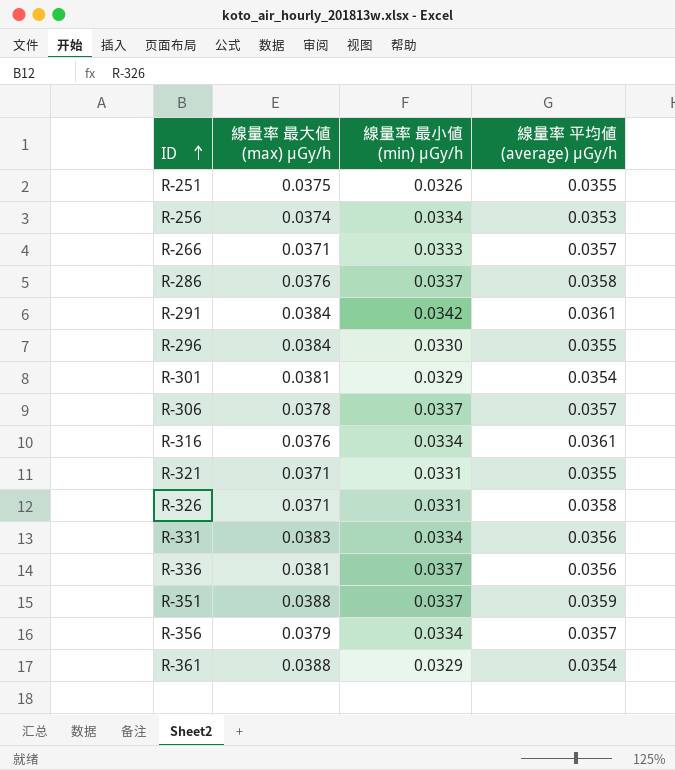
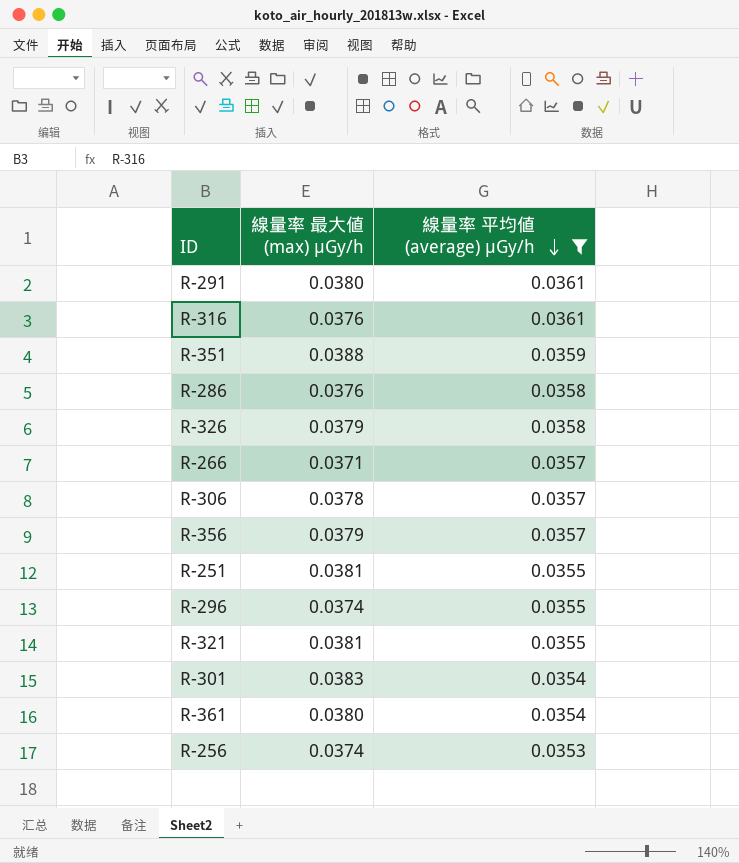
filter: none -> 線量率 平均値 (average) μGy/h != 0.0356
row order: ID ascending -> 線量率 平均値 (average) μGy/h descending
column 線量率 最小値 (min) μGy/h | position: 3 -> none
R-291 | 線量率 最大値 (max) μGy/h: 0.0384 -> 0.0380
R-326 | 線量率 最大値 (max) μGy/h: 0.0371 -> 0.0379
R-251 | 線量率 最大値 (max) μGy/h: 0.0375 -> 0.0381
R-296 | 線量率 最大値 (max) μGy/h: 0.0384 -> 0.0374
R-321 | 線量率 最大値 (max) μGy/h: 0.0371 -> 0.0381
R-301 | 線量率 最大値 (max) μGy/h: 0.0381 -> 0.0383
R-361 | 線量率 最大値 (max) μGy/h: 0.0388 -> 0.0380

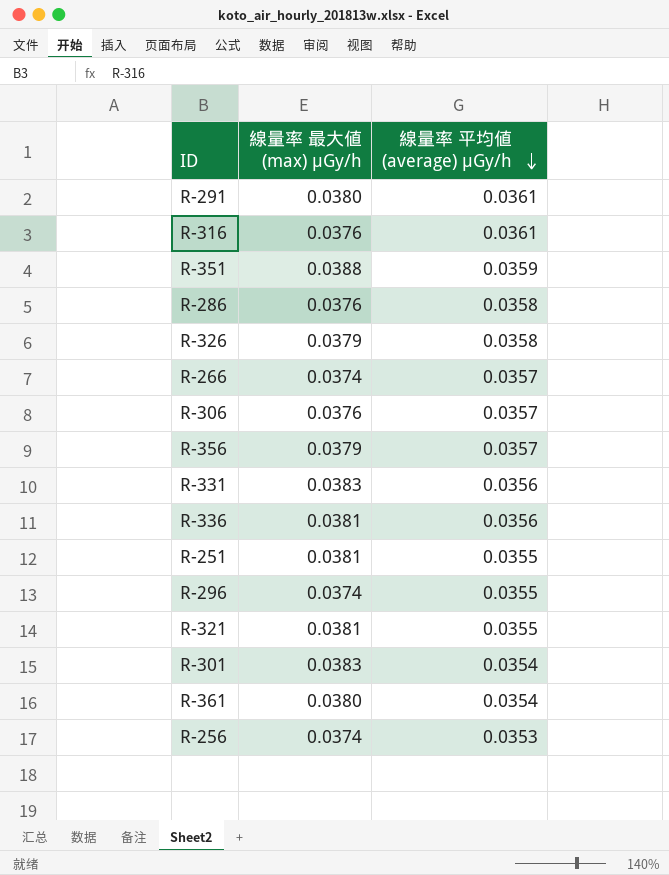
filter: 線量率 平均値 (average) μGy/h != 0.0356 -> none
R-266 | 線量率 最大値 (max) μGy/h: 0.0371 -> 0.0374
R-306 | 線量率 最大値 (max) μGy/h: 0.0378 -> 0.0376

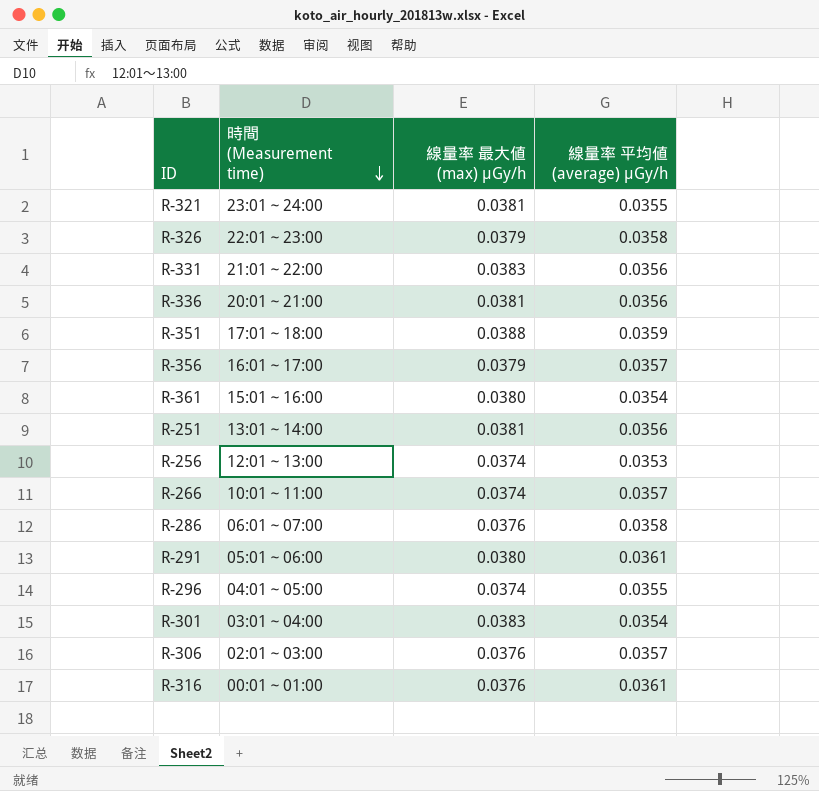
row order: 線量率 平均値 (average) μGy/h descending -> 時間 (Measurement time) descending
column 時間 (Measurement time) | position: none -> 2
R-251 | 線量率 平均値 (average) μGy/h: 0.0355 -> 0.0356

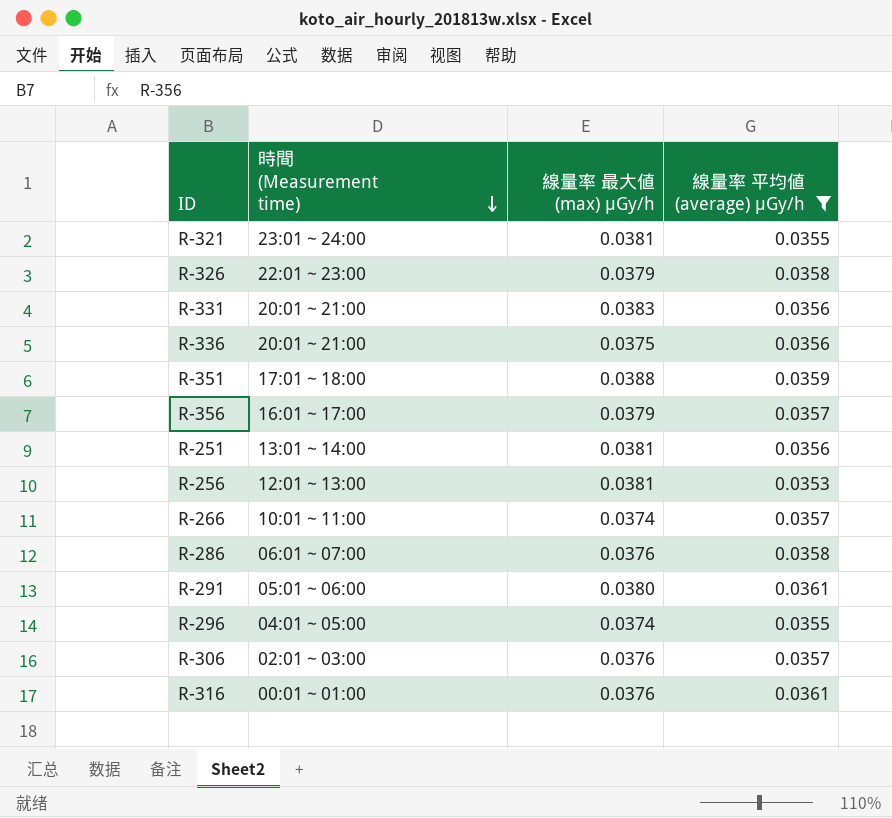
filter: none -> 線量率 平均値 (average) μGy/h != 0.0354
R-331 | 時間 (Measurement time): 21:01～22:00 -> 20:01～21:00
R-336 | 線量率 最大値 (max) μGy/h: 0.0381 -> 0.0375
R-256 | 線量率 最大値 (max) μGy/h: 0.0374 -> 0.0381

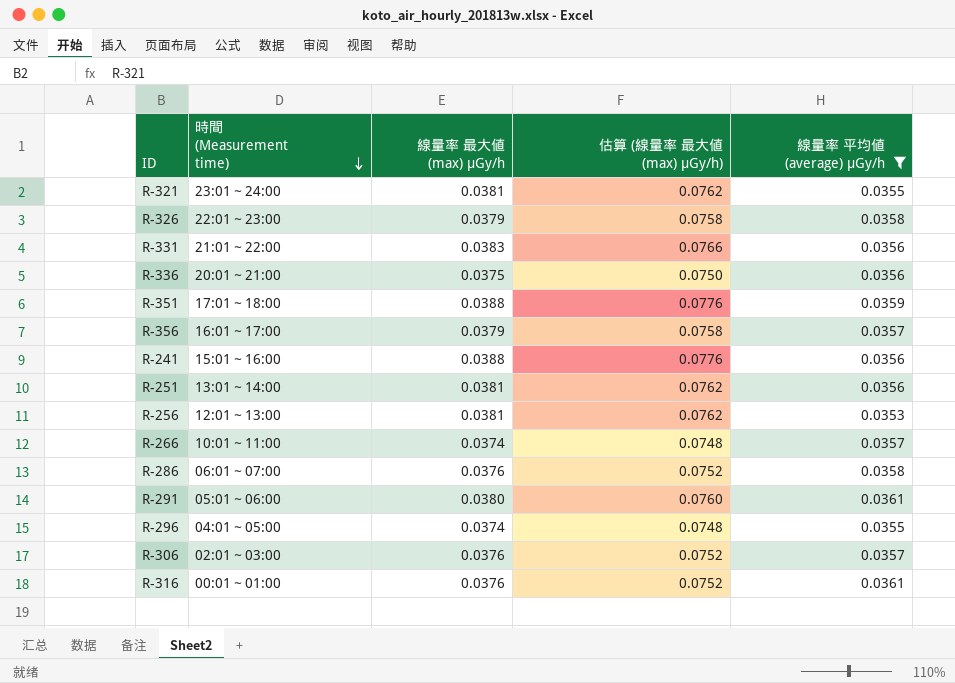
column 估算 (線量率 最大値 (max) μGy/h) | formula: none -> [線量率 最大値 (max) μGy/h] * 2
R-331 | 時間 (Measurement time): 20:01～21:00 -> 21:01～22:00
row R-241: none -> 15:01～16:00 | 0.0388 | 0.0776 | 0.0356

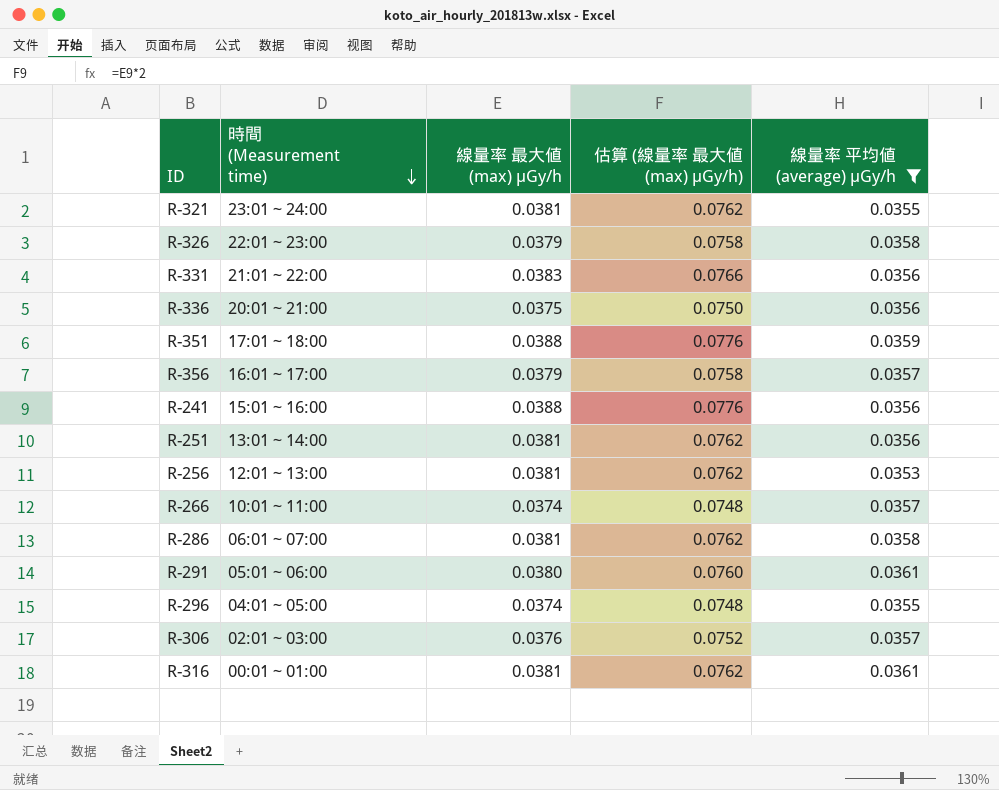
R-286 | 線量率 最大値 (max) μGy/h: 0.0376 -> 0.0381
R-286 | 估算 (線量率 最大値 (max) μGy/h): 0.0752 -> 0.0762
R-316 | 線量率 最大値 (max) μGy/h: 0.0376 -> 0.0381
R-316 | 估算 (線量率 最大値 (max) μGy/h): 0.0752 -> 0.0762

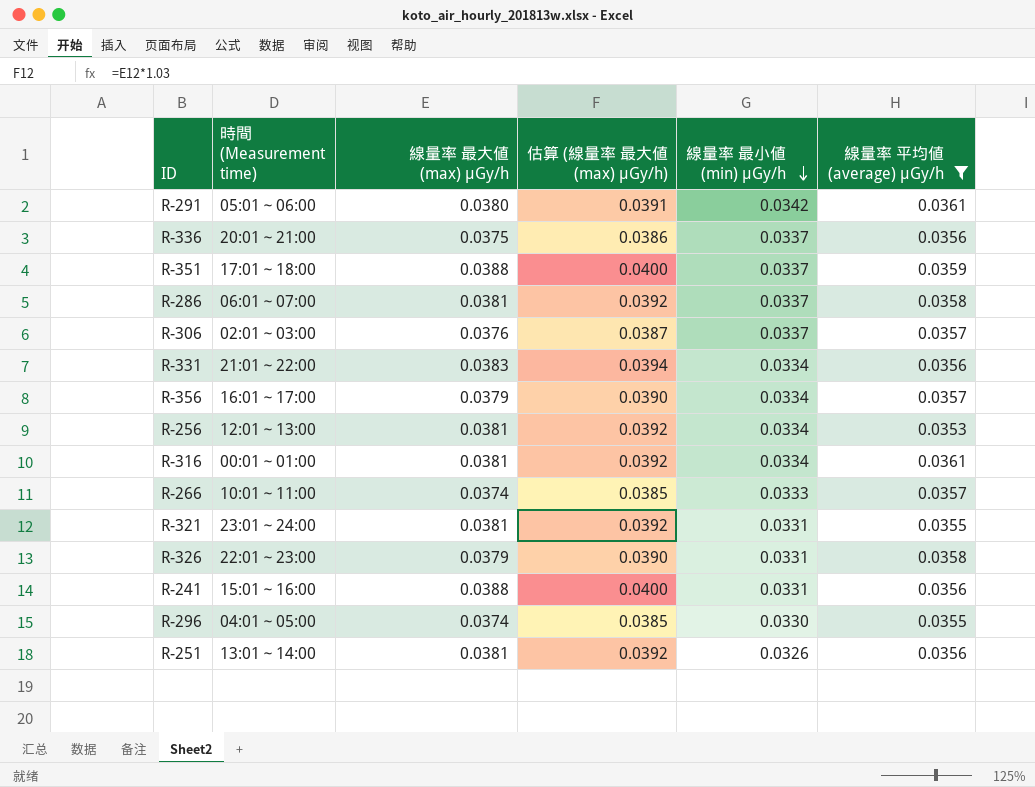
row order: 時間 (Measurement time) descending -> 線量率 最小値 (min) μGy/h descending
column 估算 (線量率 最大値 (max) μGy/h) | formula: [線量率 最大値 (max) μGy/h] * 2 -> [線量率 最大値 (max) μGy/h] * 1.03
column 線量率 最小値 (min) μGy/h | position: none -> 5

